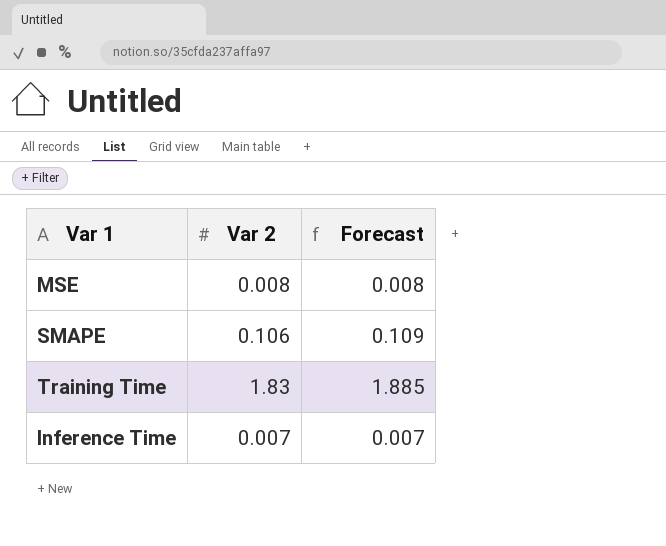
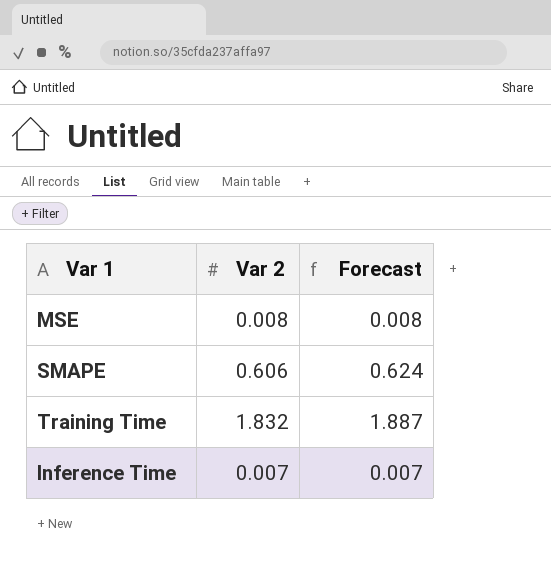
SMAPE | Var 2: 0.106 -> 0.606
SMAPE | Forecast: 0.109 -> 0.624
Training Time | Var 2: 1.83 -> 1.832
Training Time | Forecast: 1.885 -> 1.887

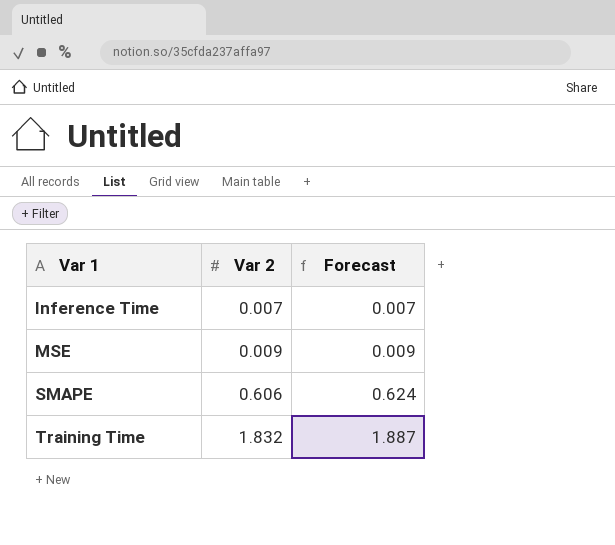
row order: none -> Var 1 ascending
MSE | Var 2: 0.008 -> 0.009
MSE | Forecast: 0.008 -> 0.009

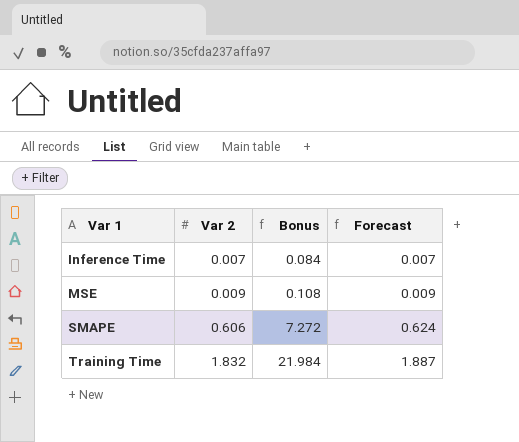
column Bonus | formula: none -> [Var 2] * 12

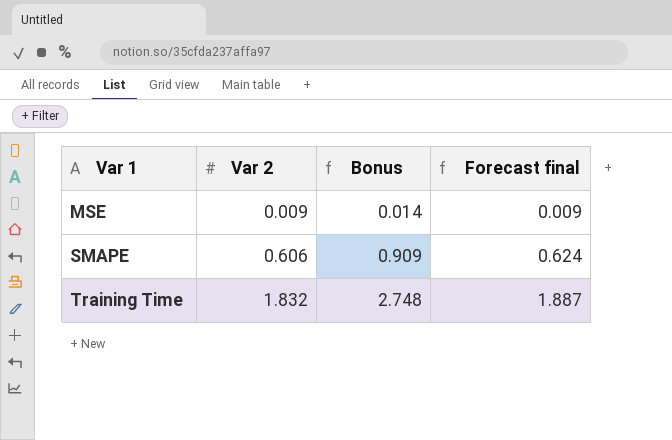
column Bonus | formula: [Var 2] * 12 -> [Var 2] * 1.5
column name: Forecast -> Forecast final
row Inference Time: 0.007 | 0.084 | 0.007 -> none

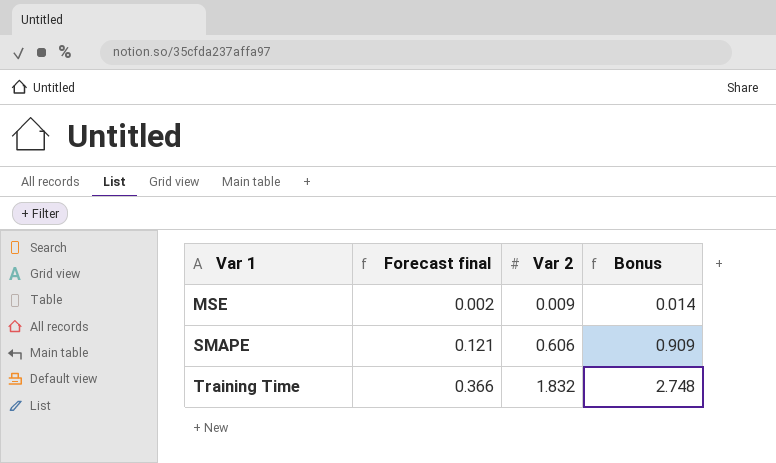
column Forecast final | formula: [Var 2] * 1.03 -> [Var 2] * 0.2
column Forecast final | position: 4 -> 2

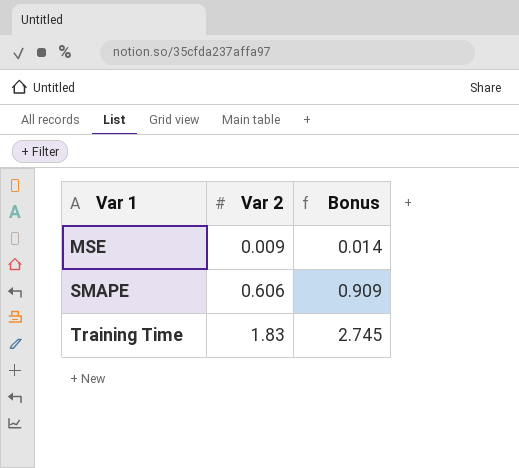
column Forecast final | formula: [Var 2] * 0.2 -> none
Training Time | Var 2: 1.832 -> 1.83
Training Time | Bonus: 2.748 -> 2.745

